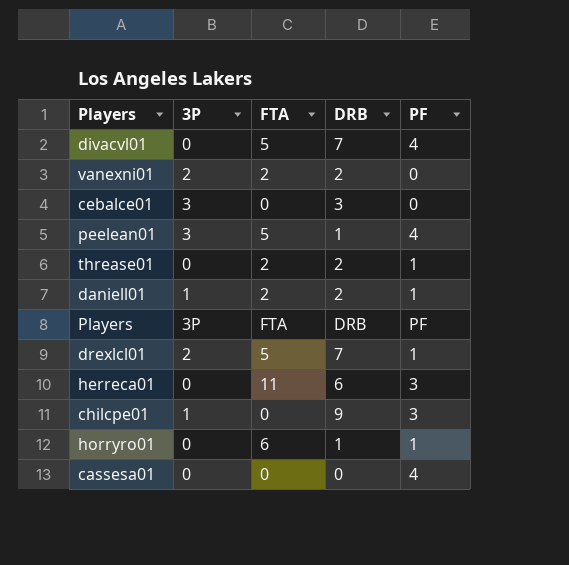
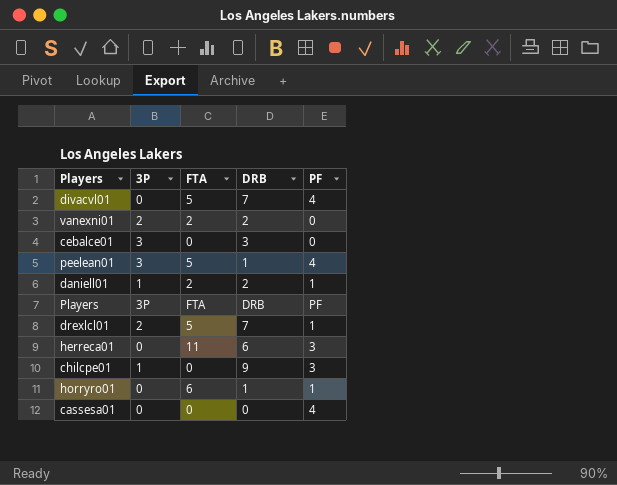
row threase01: 0 | 2 | 2 | 1 -> none

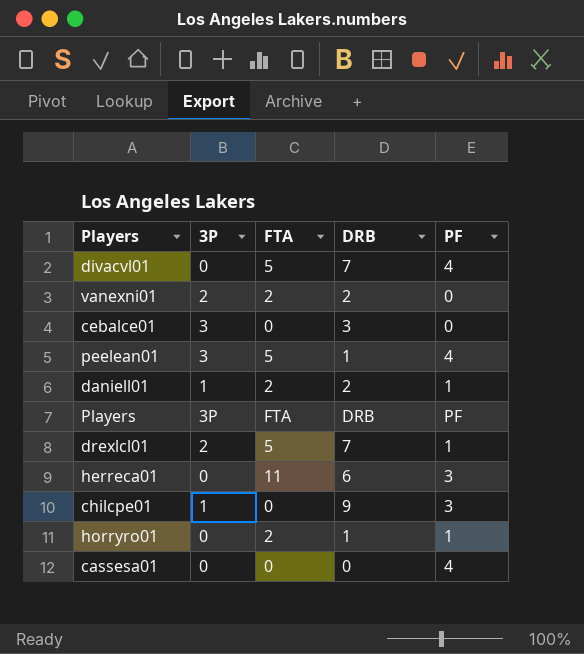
horryro01 | FTA: 6 -> 2

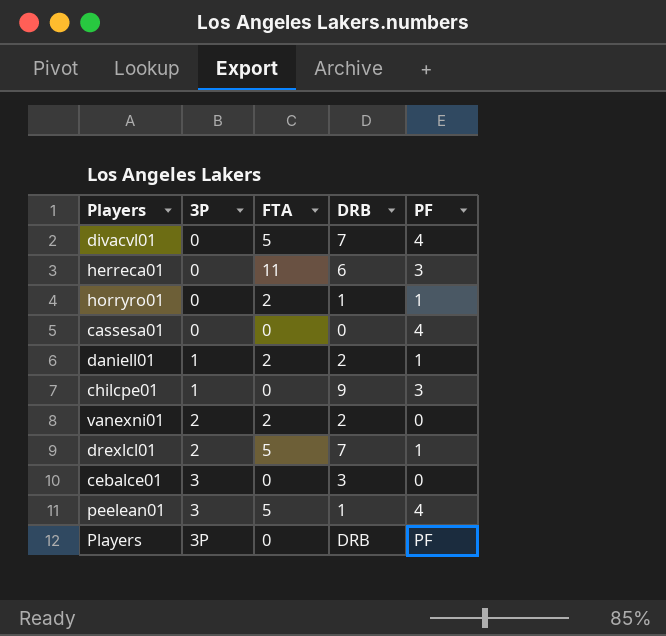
row order: none -> 3P ascending
Players | FTA: FTA -> 0

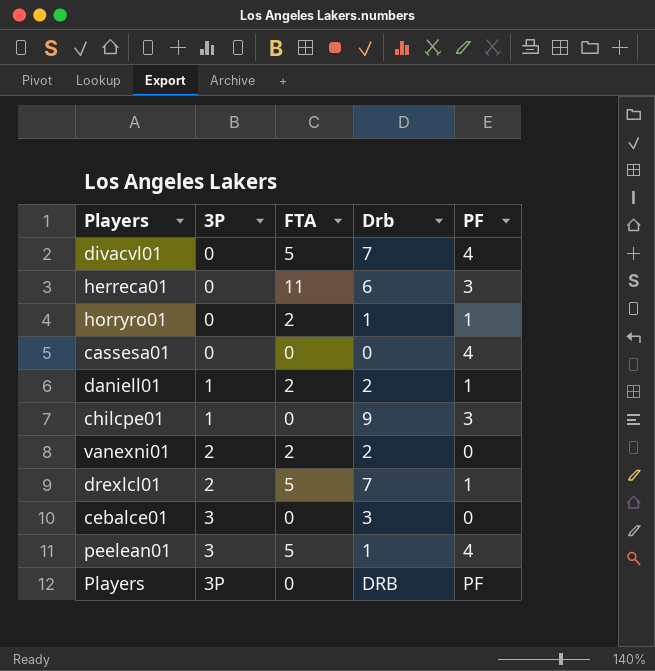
column name: DRB -> Drb

